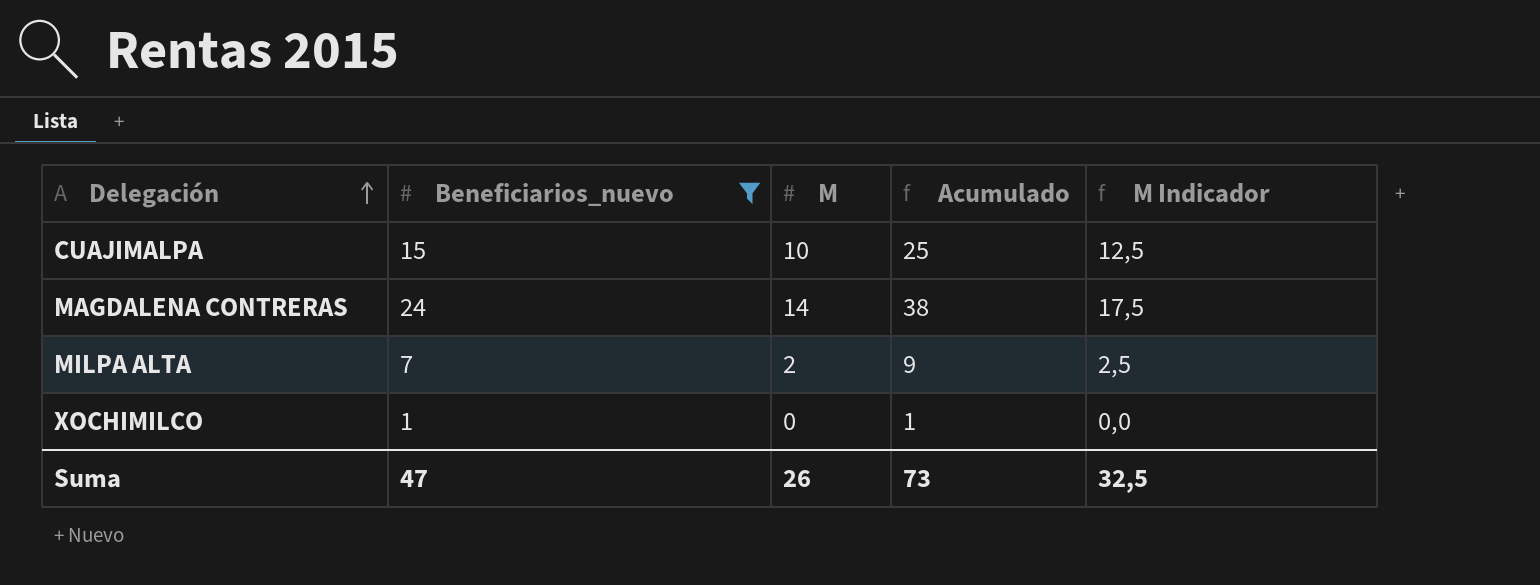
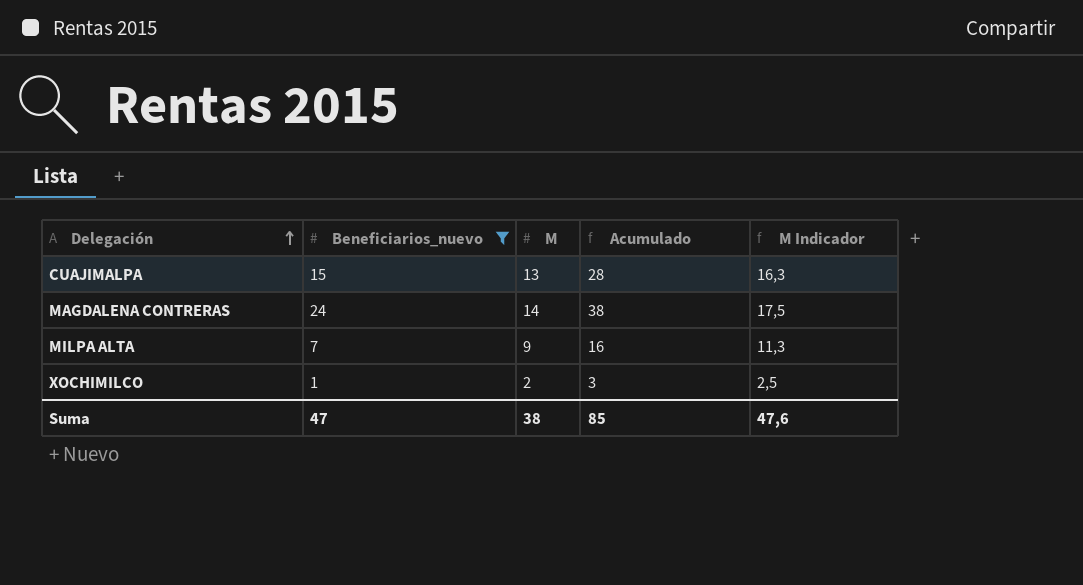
CUAJIMALPA | M: 10 -> 13
CUAJIMALPA | Acumulado: 25 -> 28
CUAJIMALPA | M Indicador: 12,5 -> 16,3
MILPA ALTA | M: 2 -> 9
MILPA ALTA | Acumulado: 9 -> 16
MILPA ALTA | M Indicador: 2,5 -> 11,3
XOCHIMILCO | M: 0 -> 2
XOCHIMILCO | Acumulado: 1 -> 3
XOCHIMILCO | M Indicador: 0,0 -> 2,5
Suma | M: 26 -> 38
Suma | Acumulado: 73 -> 85
Suma | M Indicador: 32,5 -> 47,6

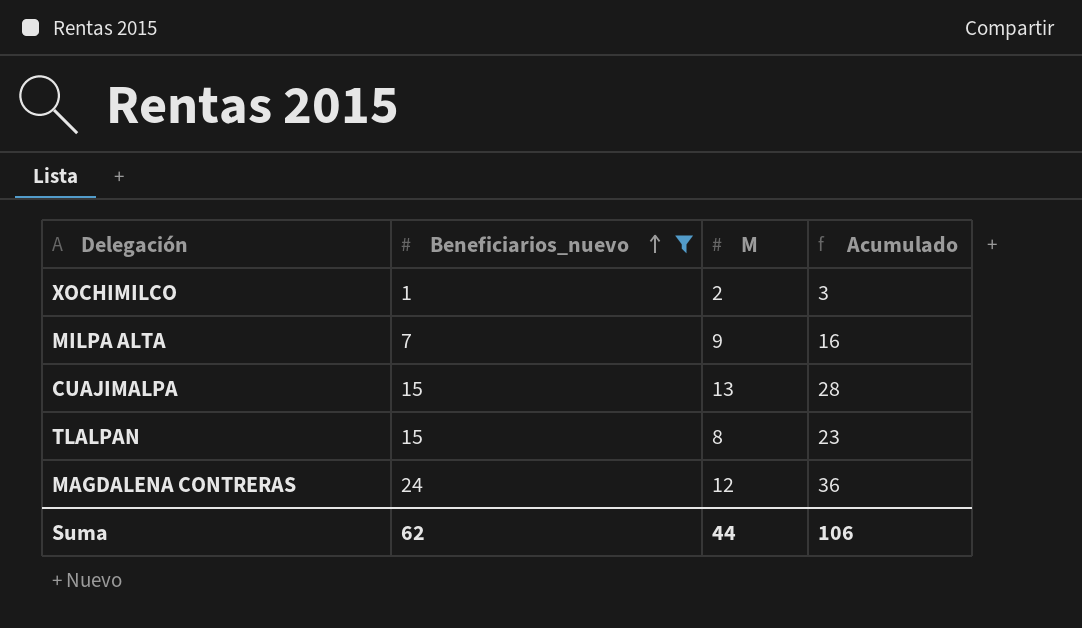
row order: Delegación ascending -> Beneficiarios_nuevo ascending
column M Indicador | formula: [M] * 1,25 -> none
row TLALPAN: none -> 15 | 8 | 23
MAGDALENA CONTRERAS | M: 14 -> 12
MAGDALENA CONTRERAS | Acumulado: 38 -> 36
Suma | Beneficiarios_nuevo: 47 -> 62
Suma | M: 38 -> 44
Suma | Acumulado: 85 -> 106

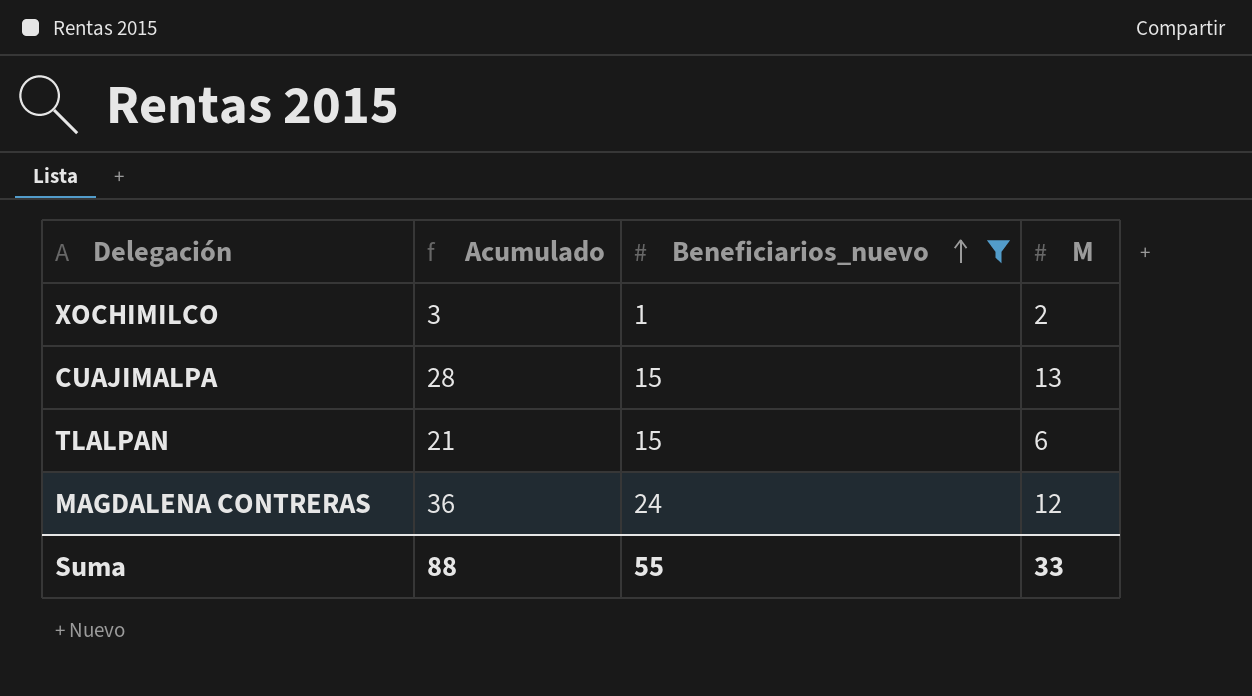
column Acumulado | position: 4 -> 2
row MILPA ALTA: 7 | 9 | 16 -> none
TLALPAN | Acumulado: 23 -> 21
TLALPAN | M: 8 -> 6
Suma | Acumulado: 106 -> 88
Suma | Beneficiarios_nuevo: 62 -> 55
Suma | M: 44 -> 33

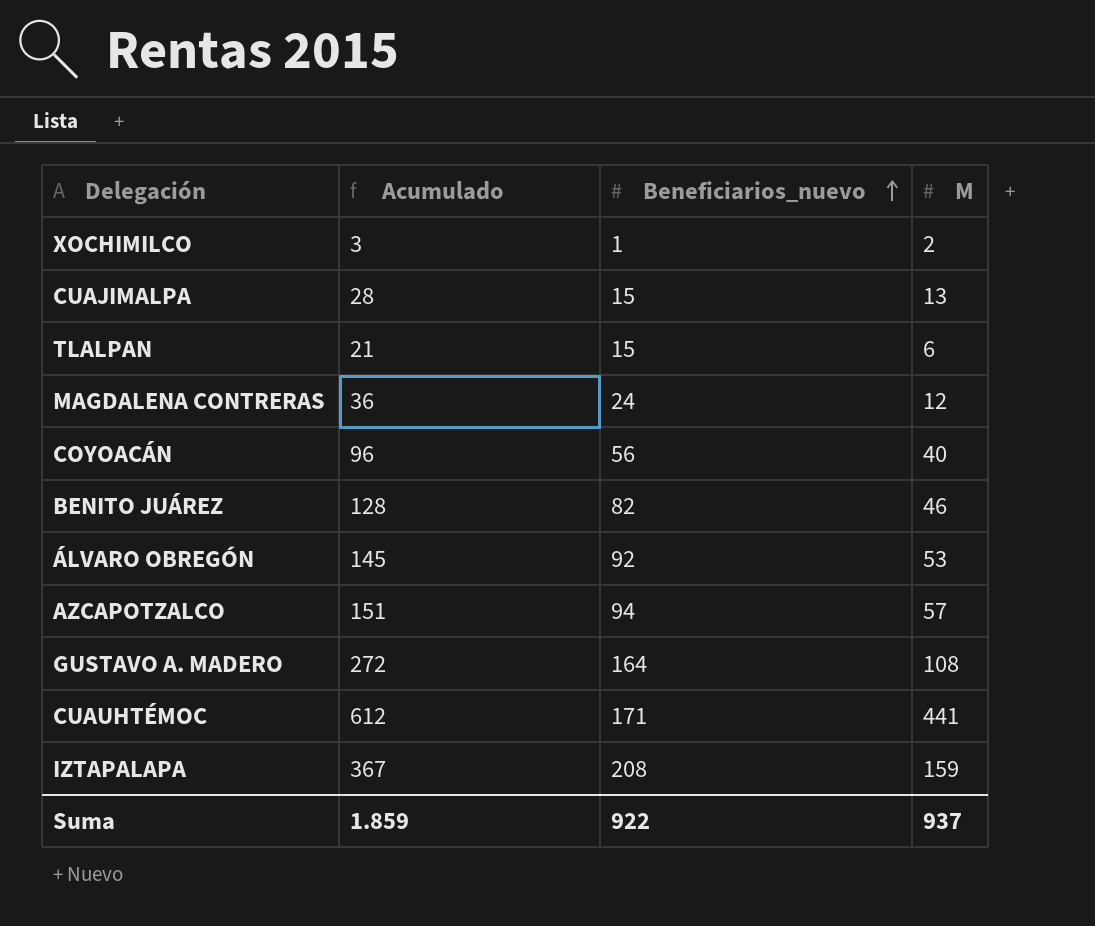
filter: Beneficiarios_nuevo <= 24 -> none
Suma | Acumulado: 88 -> 1.859
Suma | Beneficiarios_nuevo: 55 -> 922
Suma | M: 33 -> 937

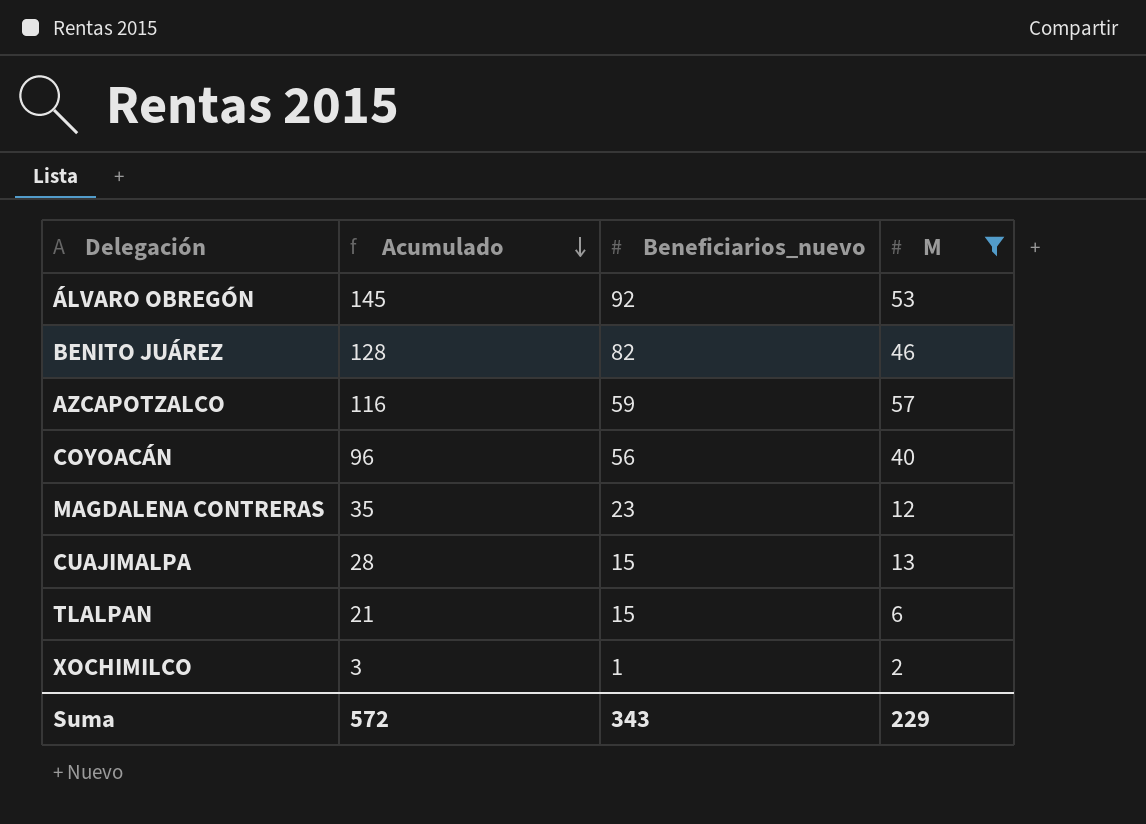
filter: none -> M <= 57
row order: Beneficiarios_nuevo ascending -> Acumulado descending
AZCAPOTZALCO | Acumulado: 151 -> 116
AZCAPOTZALCO | Beneficiarios_nuevo: 94 -> 59
MAGDALENA CONTRERAS | Acumulado: 36 -> 35
MAGDALENA CONTRERAS | Beneficiarios_nuevo: 24 -> 23
Suma | Acumulado: 1.859 -> 572
Suma | Beneficiarios_nuevo: 922 -> 343
Suma | M: 937 -> 229

